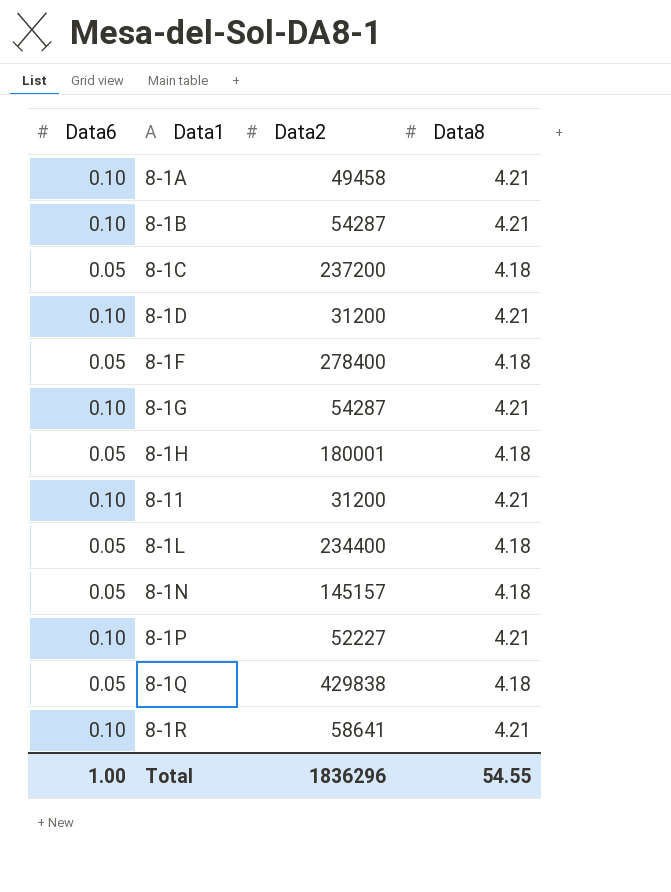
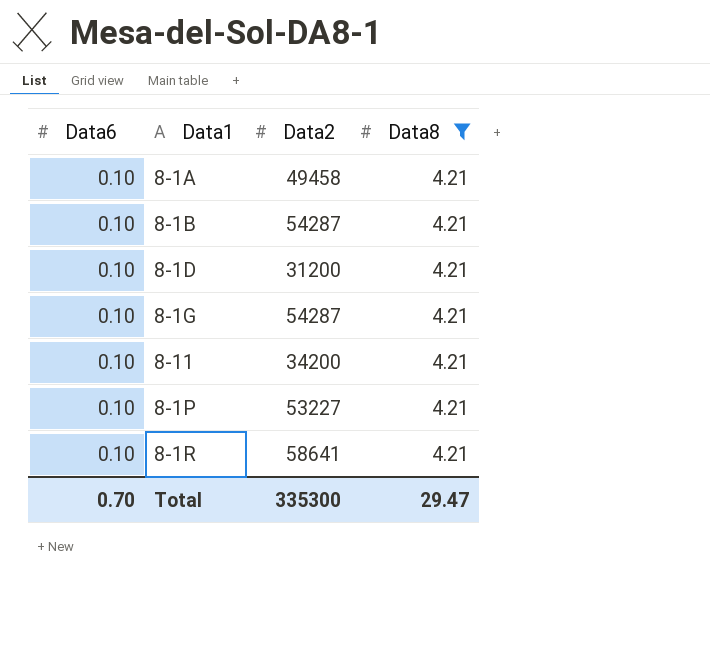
filter: none -> Data8 = 4.21
8-11 | Data2: 31200 -> 34200
8-1P | Data2: 52227 -> 53227
Total | Data6: 1.00 -> 0.70
Total | Data2: 1836296 -> 335300
Total | Data8: 54.55 -> 29.47

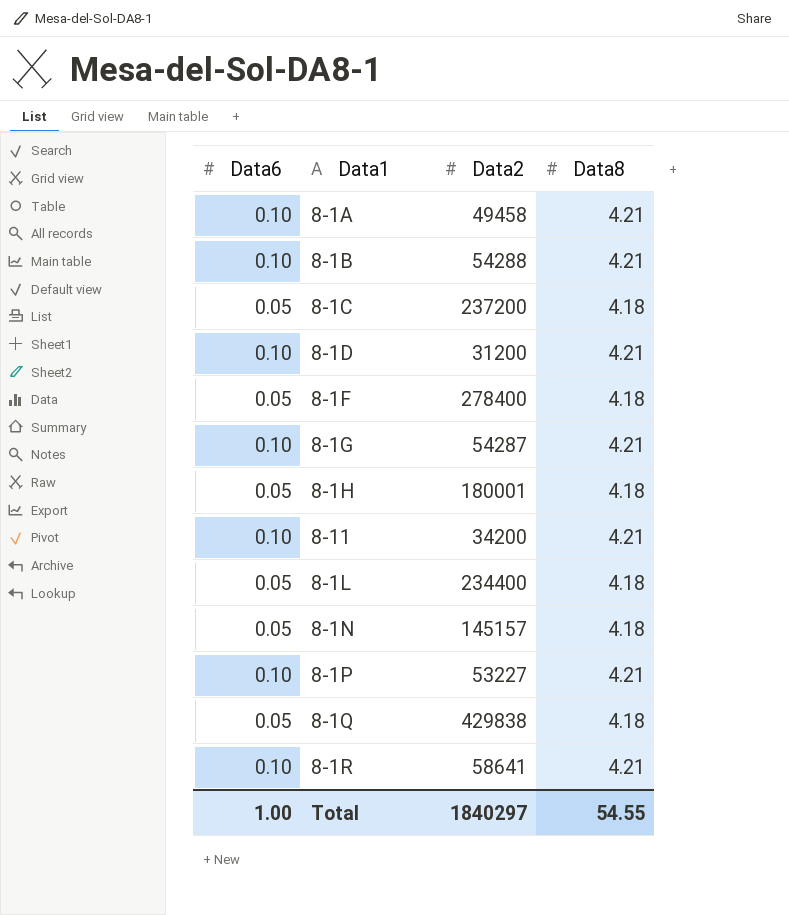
filter: Data8 = 4.21 -> none
8-1B | Data2: 54287 -> 54288
Total | Data6: 0.70 -> 1.00
Total | Data2: 335300 -> 1840297
Total | Data8: 29.47 -> 54.55

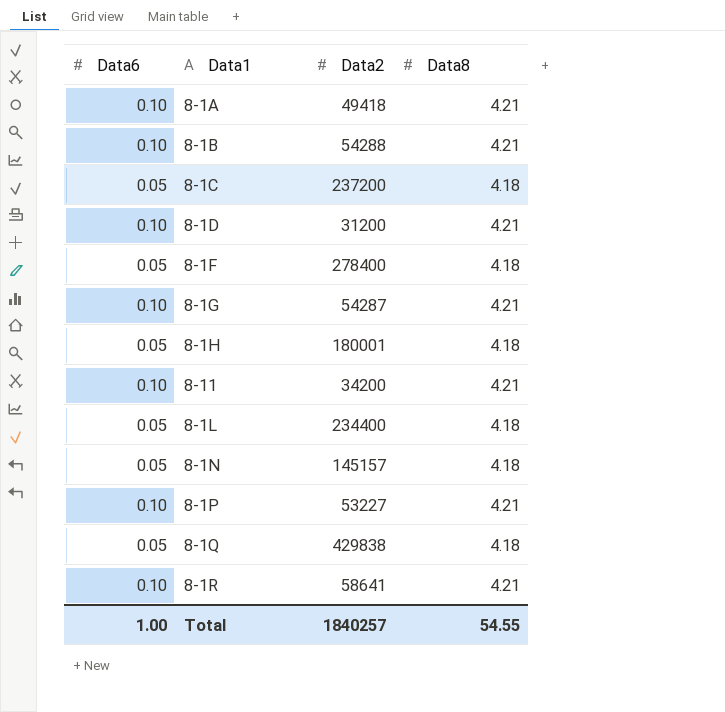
8-1A | Data2: 49458 -> 49418
Total | Data2: 1840297 -> 1840257

